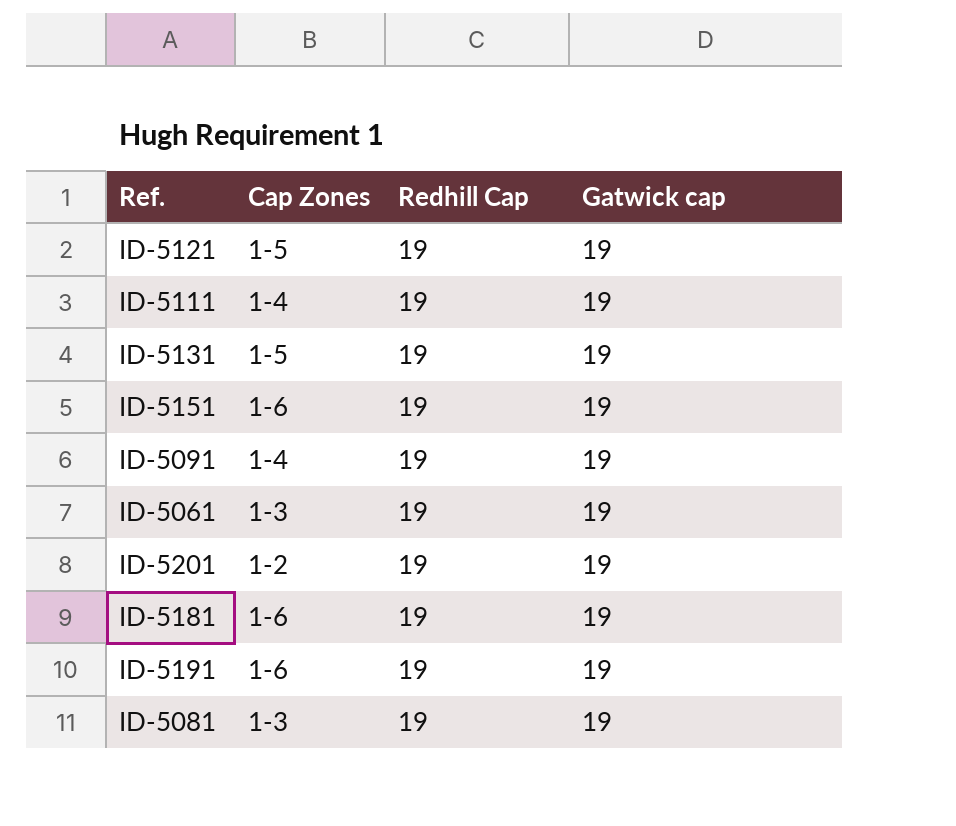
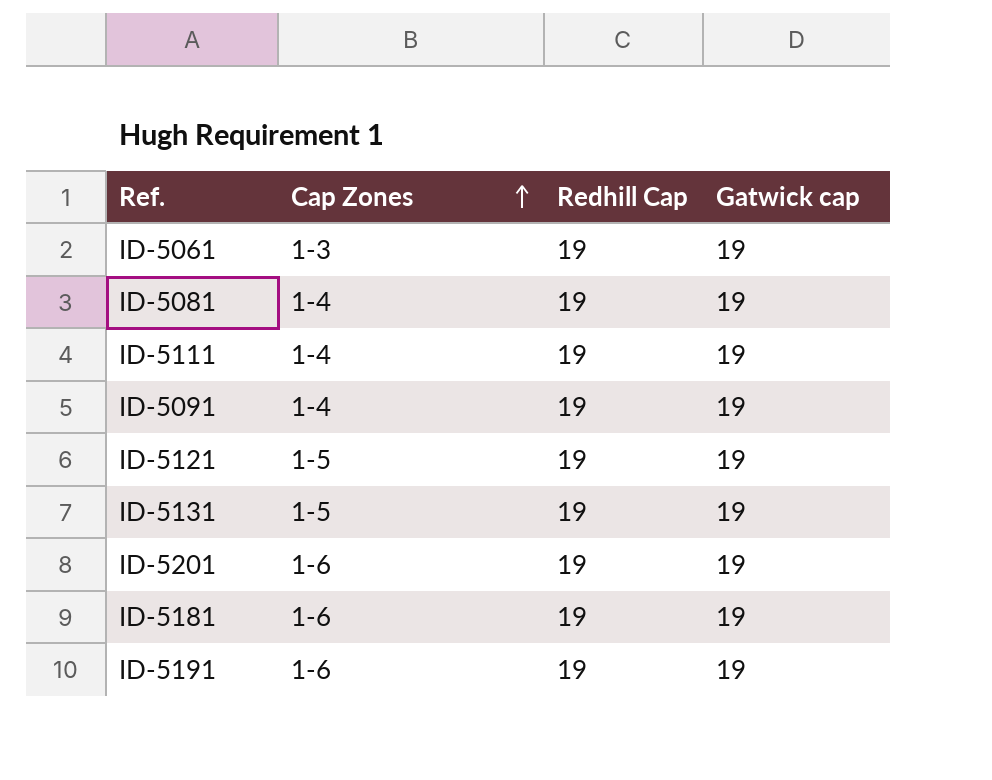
row order: none -> Cap Zones ascending
row ID-5151: 1-6 | 19 | 19 -> none
ID-5081 | Cap Zones: 1-3 -> 1-4
ID-5201 | Cap Zones: 1-2 -> 1-6

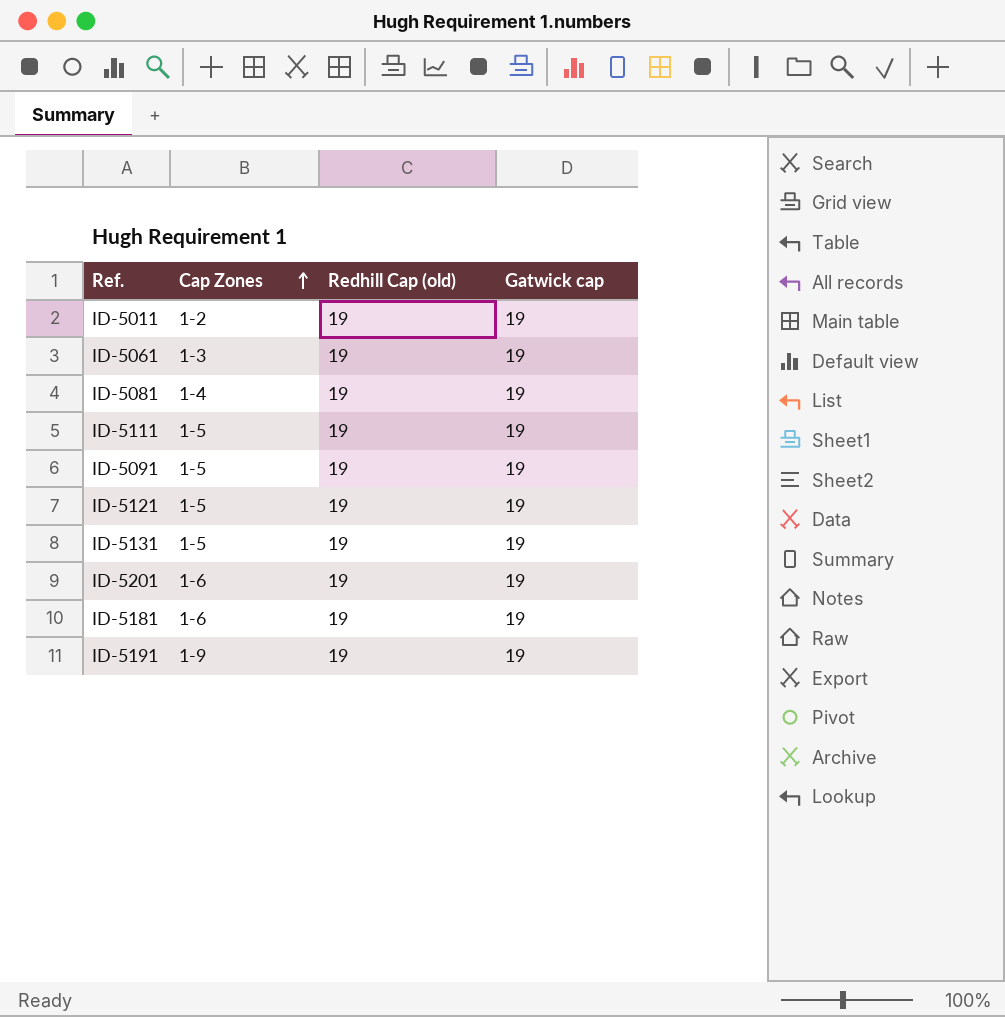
column name: Redhill Cap -> Redhill Cap (old)
row ID-5011: none -> 1-2 | 19 | 19
ID-5111 | Cap Zones: 1-4 -> 1-5
ID-5091 | Cap Zones: 1-4 -> 1-5
ID-5191 | Cap Zones: 1-6 -> 1-9

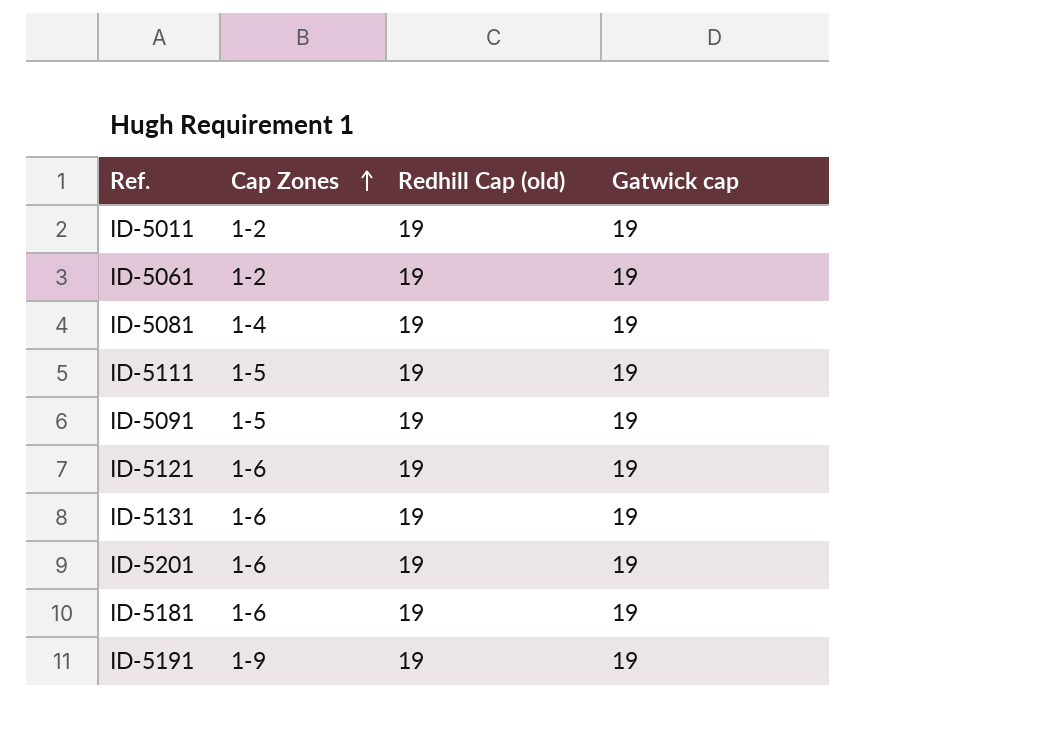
ID-5061 | Cap Zones: 1-3 -> 1-2
ID-5121 | Cap Zones: 1-5 -> 1-6
ID-5131 | Cap Zones: 1-5 -> 1-6

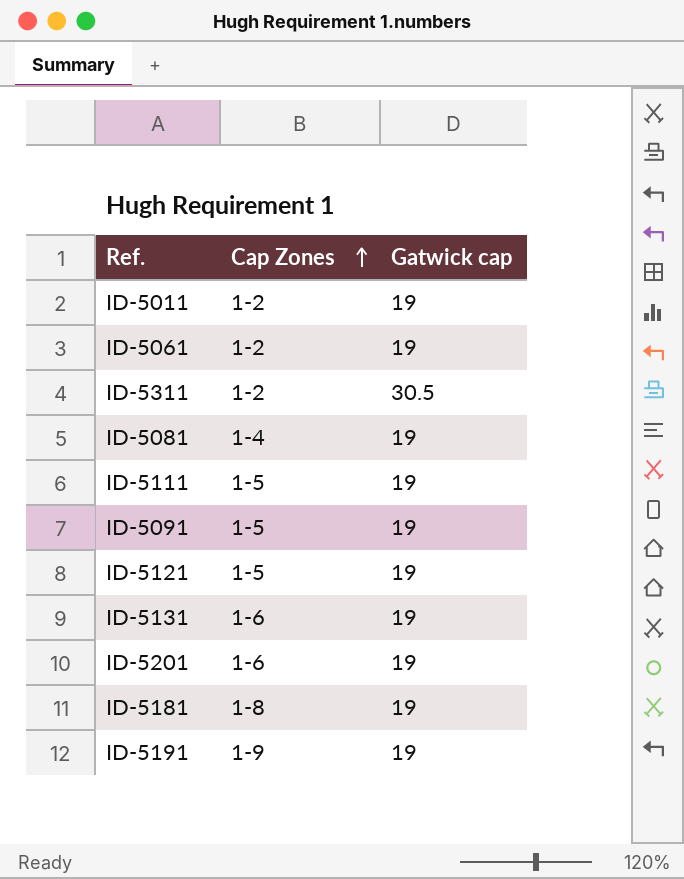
column Redhill Cap (old) | position: 3 -> none
row ID-5311: none -> 1-2 | 30.5
ID-5121 | Cap Zones: 1-6 -> 1-5
ID-5181 | Cap Zones: 1-6 -> 1-8

